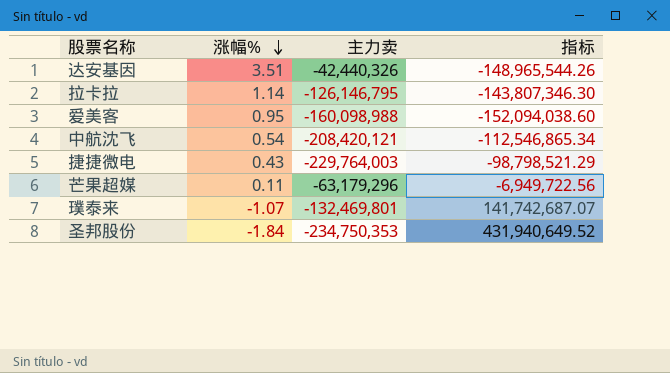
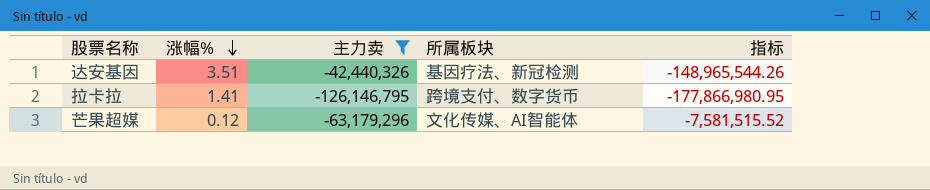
filter: none -> 主力卖 >= -126,146,795
column 所属板块 | position: none -> 4
拉卡拉 | 涨幅%: 1.14 -> 1.41
拉卡拉 | 指标: -143,807,346.30 -> -177,866,980.95
芒果超媒 | 涨幅%: 0.11 -> 0.12
芒果超媒 | 指标: -6,949,722.56 -> -7,581,515.52

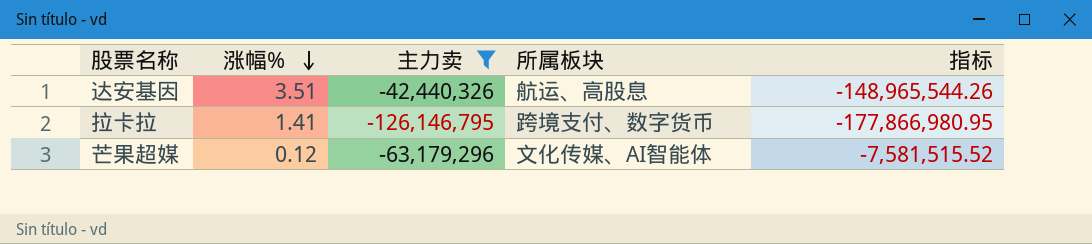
达安基因 | 所属板块: 基因疗法、新冠检测 -> 航运、高股息

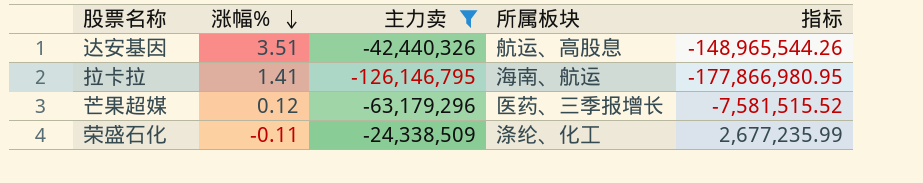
拉卡拉 | 所属板块: 跨境支付、数字货币 -> 海南、航运
芒果超媒 | 所属板块: 文化传媒、AI智能体 -> 医药、三季报增长
row 荣盛石化: none -> -0.11 | -24,338,509 | 涤纶、化工 | 2,677,235.99

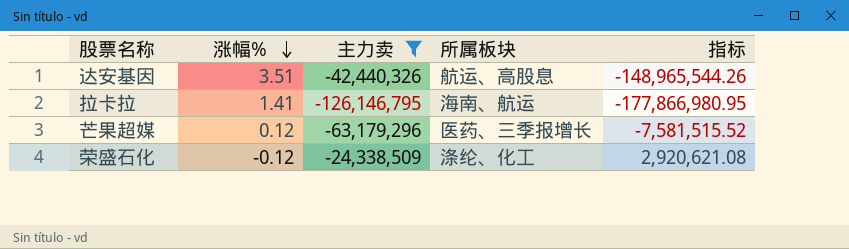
荣盛石化 | 涨幅%: -0.11 -> -0.12
荣盛石化 | 指标: 2,677,235.99 -> 2,920,621.08

